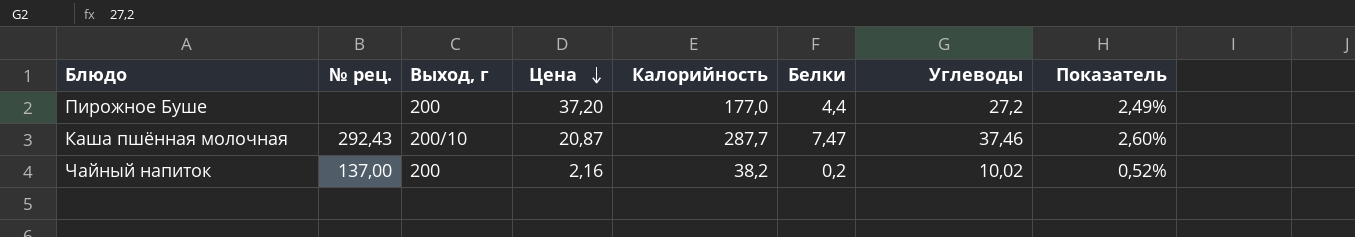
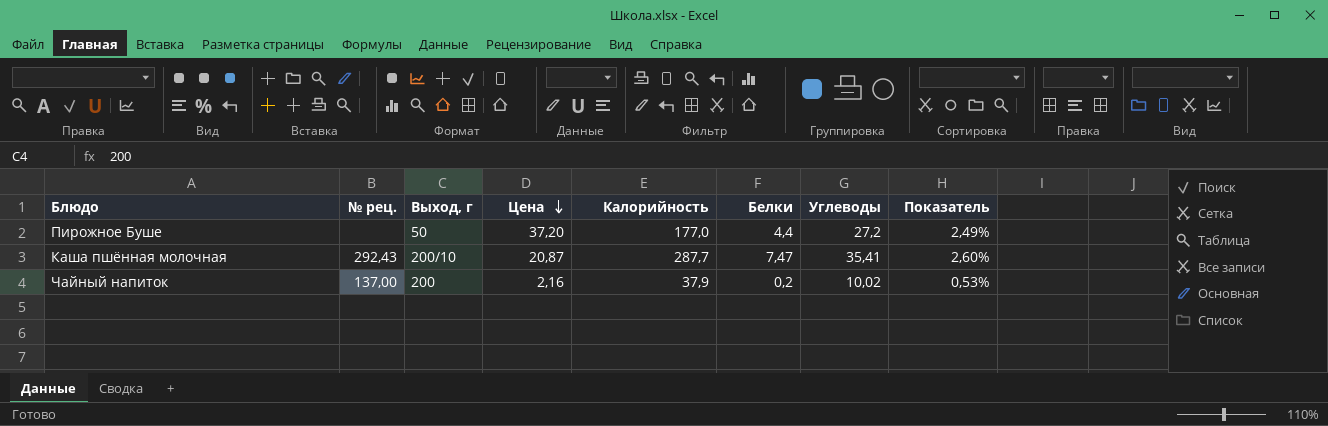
Пирожное Буше | Выход, г: 200 -> 50
Каша пшённая молочная | Углеводы: 37,46 -> 35,41
Чайный напиток | Калорийность: 38,2 -> 37,9
Чайный напиток | Показатель: 0,52% -> 0,53%

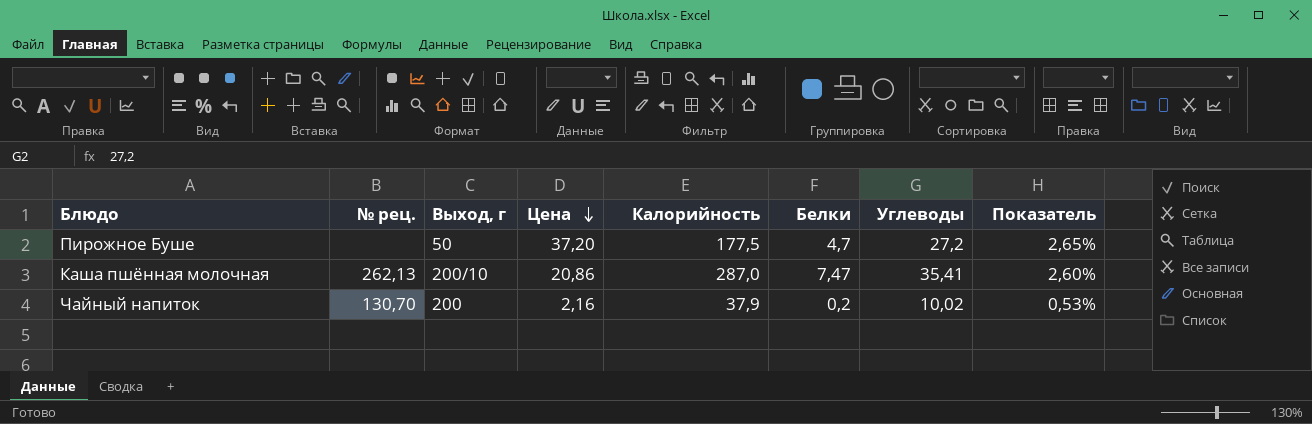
Пирожное Буше | Калорийность: 177,0 -> 177,5
Пирожное Буше | Белки: 4,4 -> 4,7
Пирожное Буше | Показатель: 2,49% -> 2,65%
Каша пшённая молочная | № рец.: 292,43 -> 262,13
Каша пшённая молочная | Цена: 20,87 -> 20,86
Каша пшённая молочная | Калорийность: 287,7 -> 287,0
Чайный напиток | № рец.: 137,00 -> 130,70

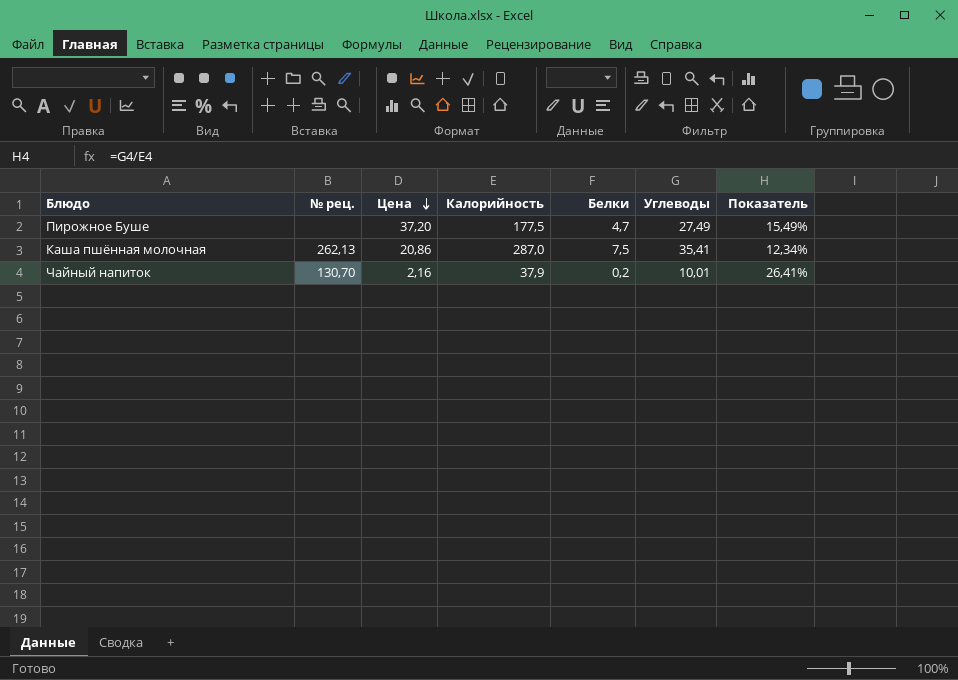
column Выход, г | position: 3 -> none
column Показатель | formula: [Белки] / [Калорийность] -> [Углеводы] / [Калорийность]
Пирожное Буше | Углеводы: 27,2 -> 27,49
Каша пшённая молочная | Белки: 7,47 -> 7,5
Чайный напиток | Углеводы: 10,02 -> 10,01

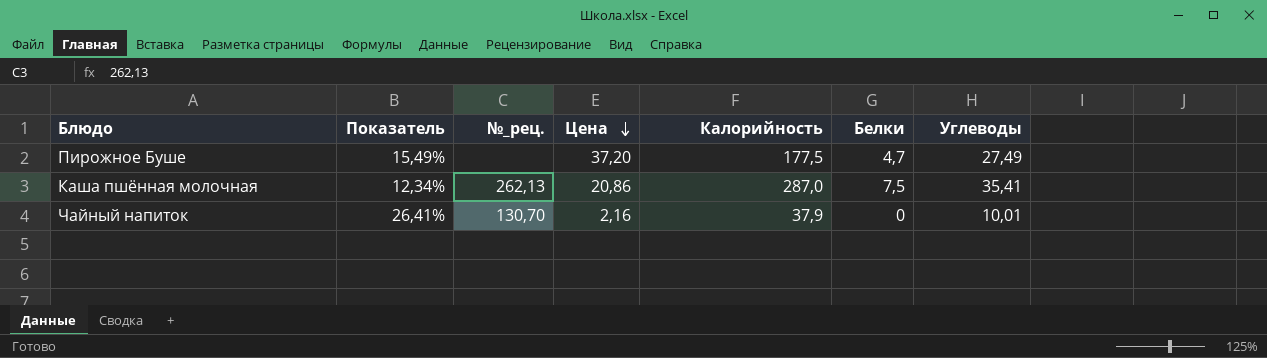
column Показатель | position: 7 -> 2
column name: № рец. -> №_рец.
Чайный напиток | Белки: 0,2 -> 0

